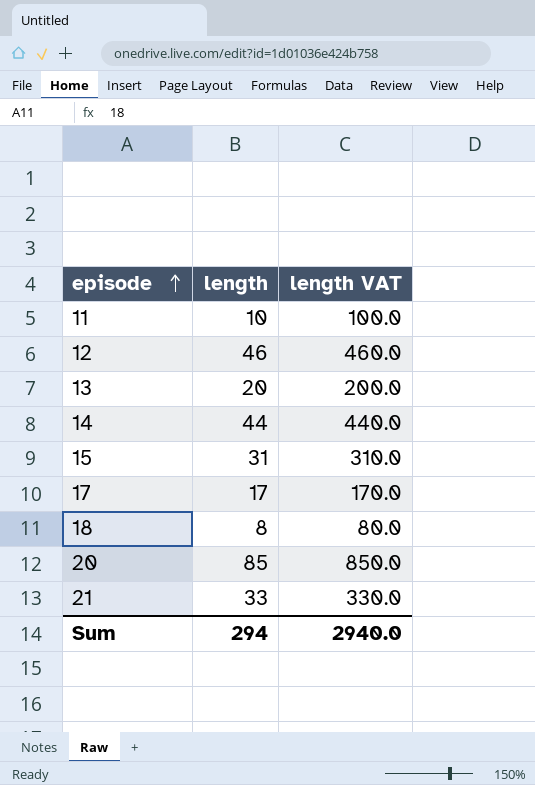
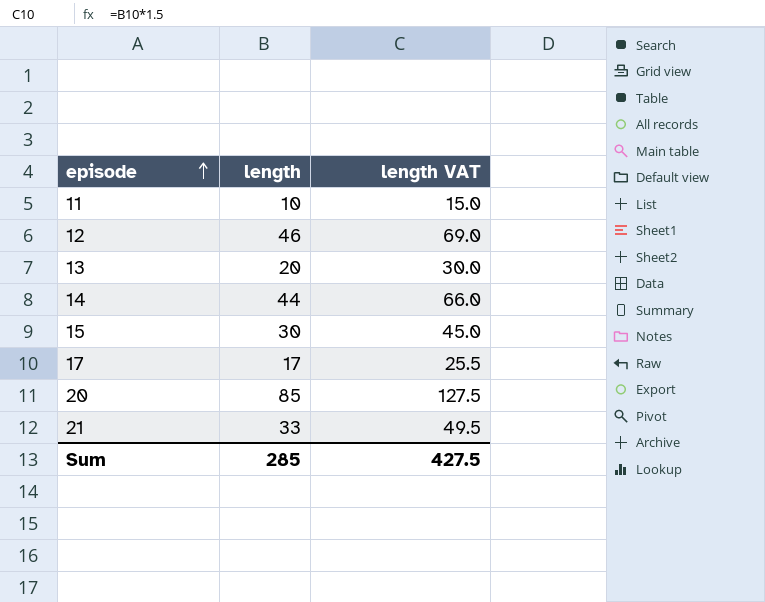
column length VAT | formula: [length] * 10 -> [length] * 1.5
row 18: 8 | 80.0 -> none
15 | length: 31 -> 30
Sum | length: 294 -> 285
Sum | length VAT: 2940.0 -> 427.5

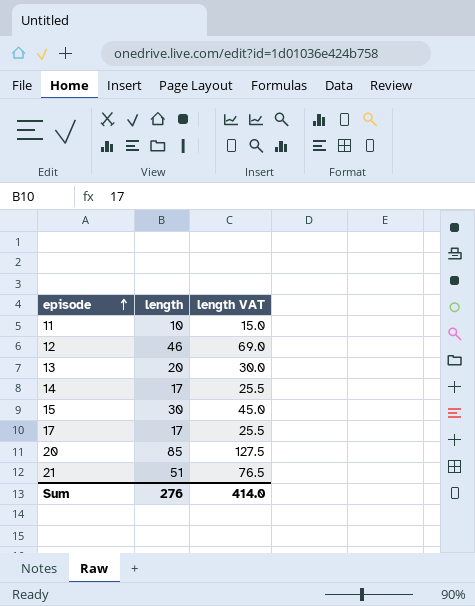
14 | length: 44 -> 17
14 | length VAT: 66.0 -> 25.5
21 | length: 33 -> 51
21 | length VAT: 49.5 -> 76.5
Sum | length: 285 -> 276
Sum | length VAT: 427.5 -> 414.0

